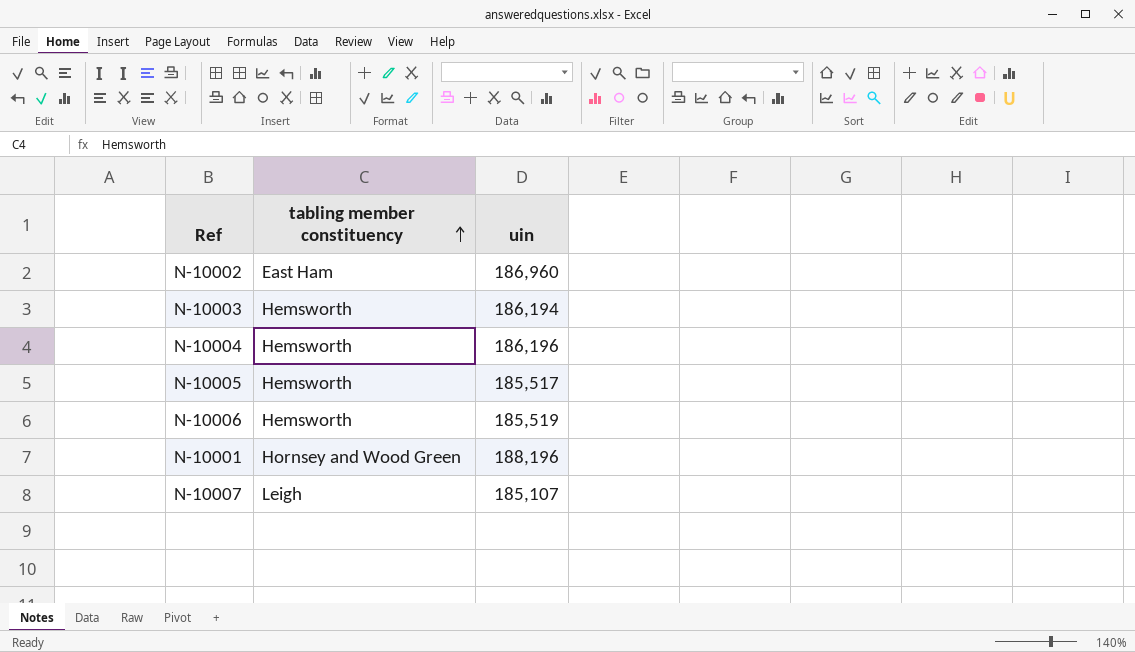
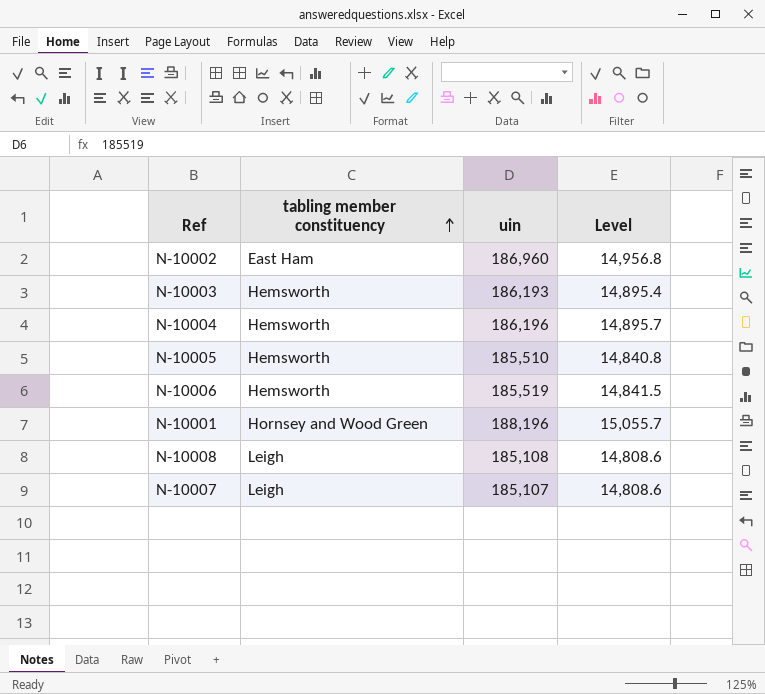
column Level | formula: none -> [uin] * 0.08
N-10003 | uin: 186,194 -> 186,193
N-10005 | uin: 185,517 -> 185,510
row N-10008: none -> Leigh | 185,108 | 14,808.6

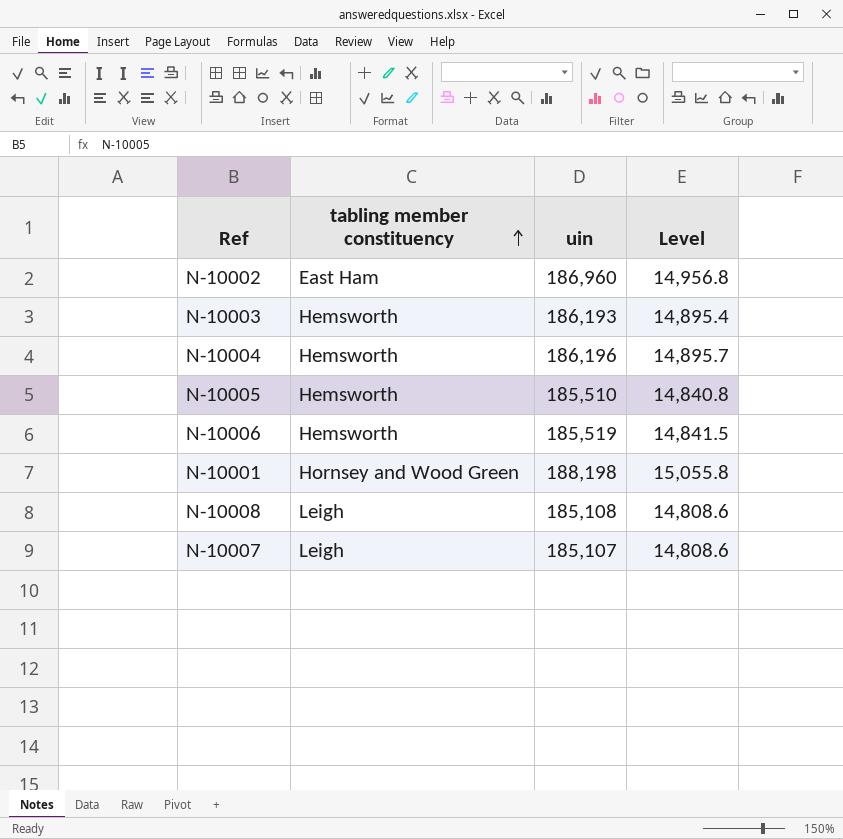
N-10001 | uin: 188,196 -> 188,198
N-10001 | Level: 15,055.7 -> 15,055.8

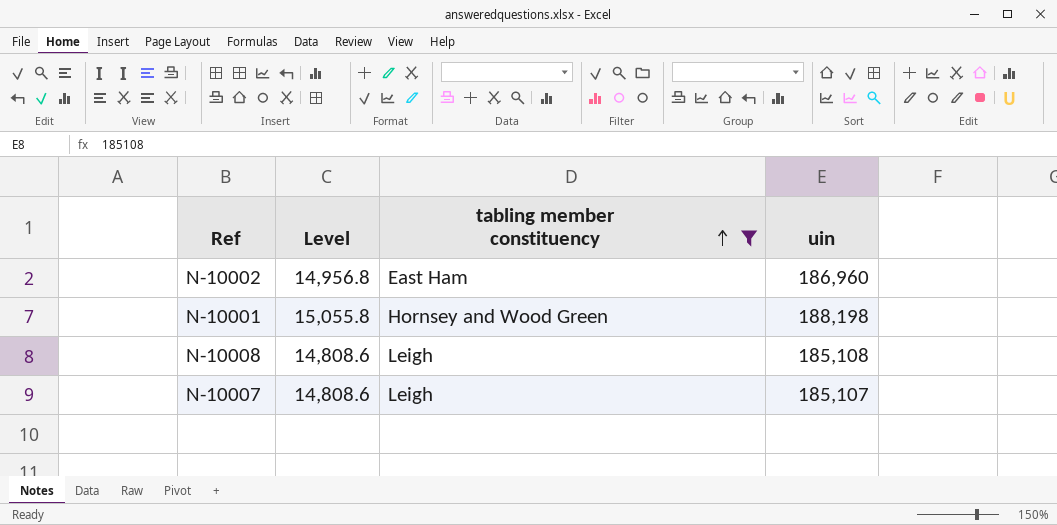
filter: none -> tabling member constituency != Hemsworth
column Level | position: 4 -> 2

